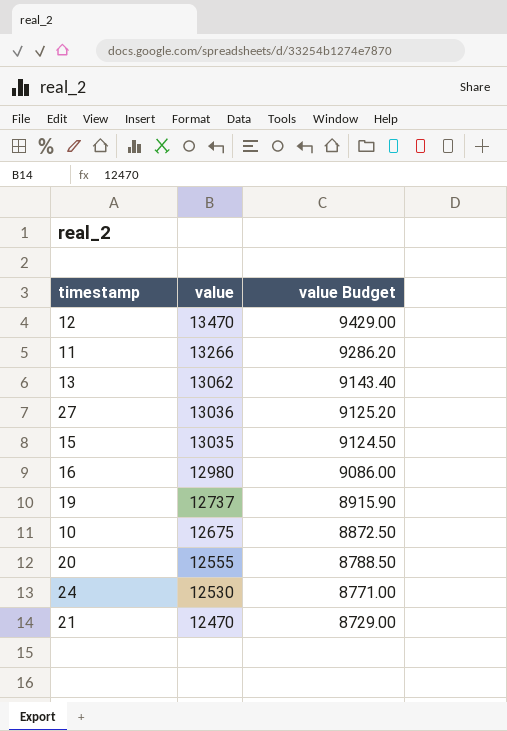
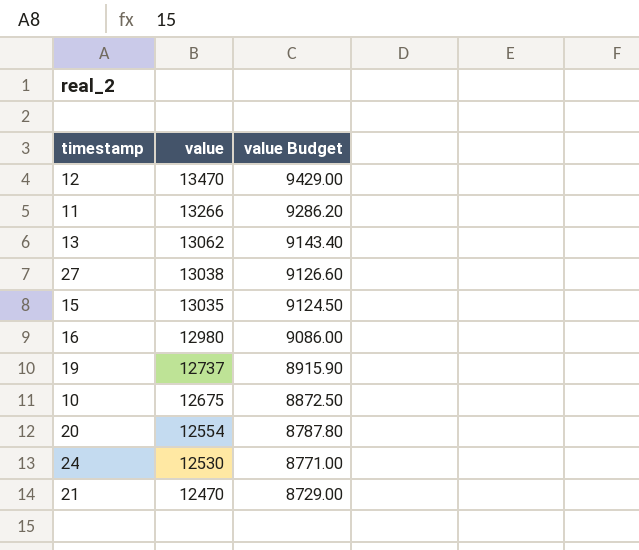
27 | value: 13036 -> 13038
27 | value Budget: 9125.20 -> 9126.60
20 | value: 12555 -> 12554
20 | value Budget: 8788.50 -> 8787.80

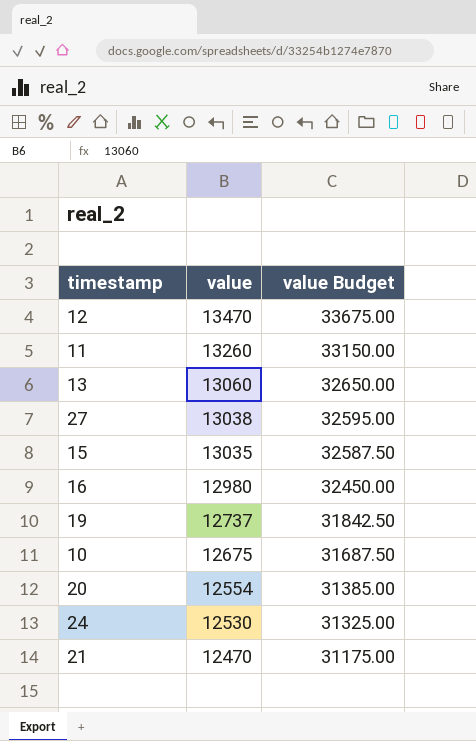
column value Budget | formula: [value] * 0.7 -> [value] * 2.5
11 | value: 13266 -> 13260
13 | value: 13062 -> 13060

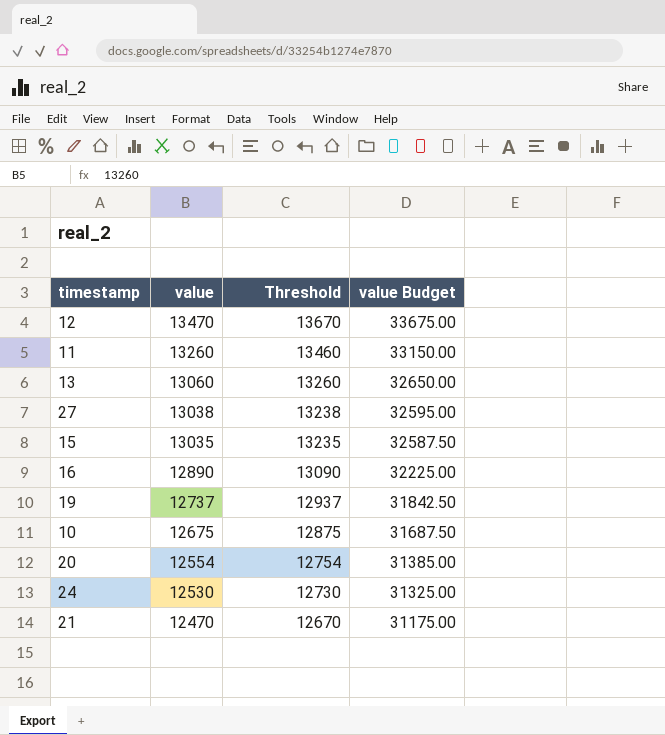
column Threshold | formula: none -> [value] + 200
16 | value: 12980 -> 12890
16 | value Budget: 32450.00 -> 32225.00

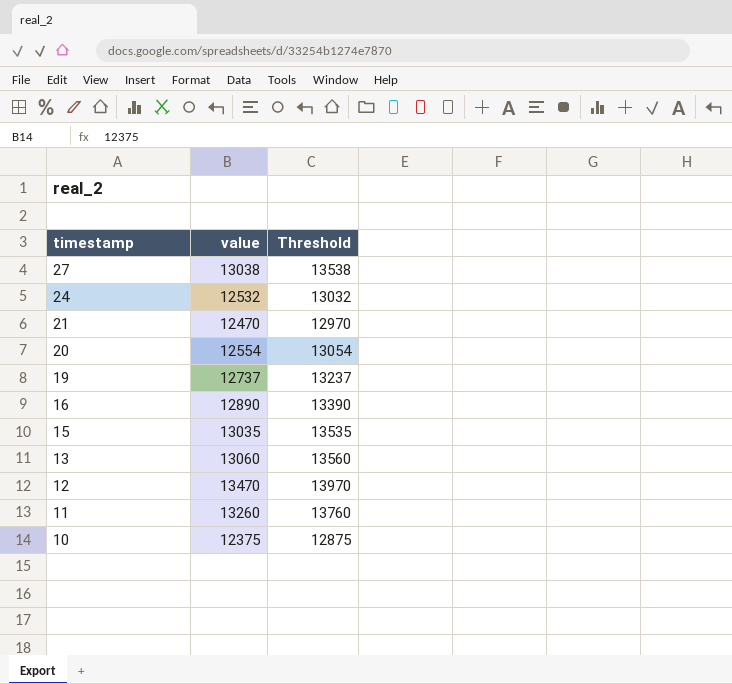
row order: value descending -> timestamp descending
column value Budget | formula: [value] * 2.5 -> none
column Threshold | formula: [value] + 200 -> [value] + 500
24 | value: 12530 -> 12532
10 | value: 12675 -> 12375

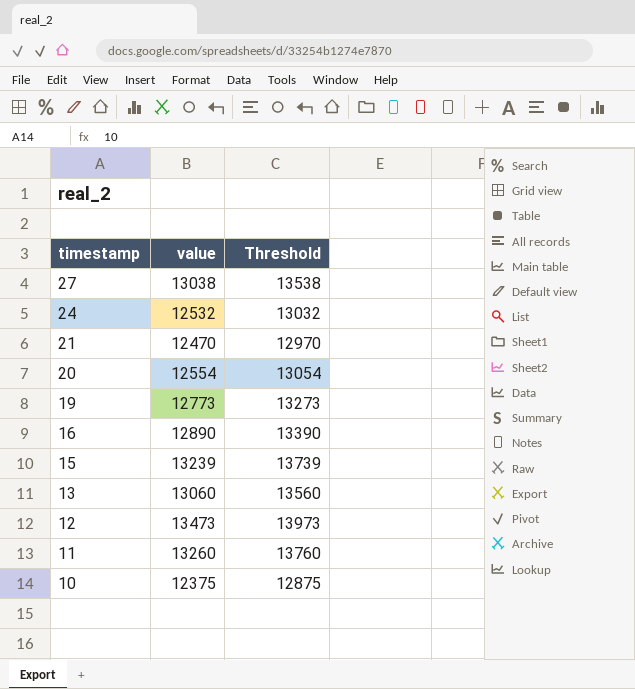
19 | value: 12737 -> 12773
19 | Threshold: 13237 -> 13273
15 | value: 13035 -> 13239
15 | Threshold: 13535 -> 13739
12 | value: 13470 -> 13473
12 | Threshold: 13970 -> 13973

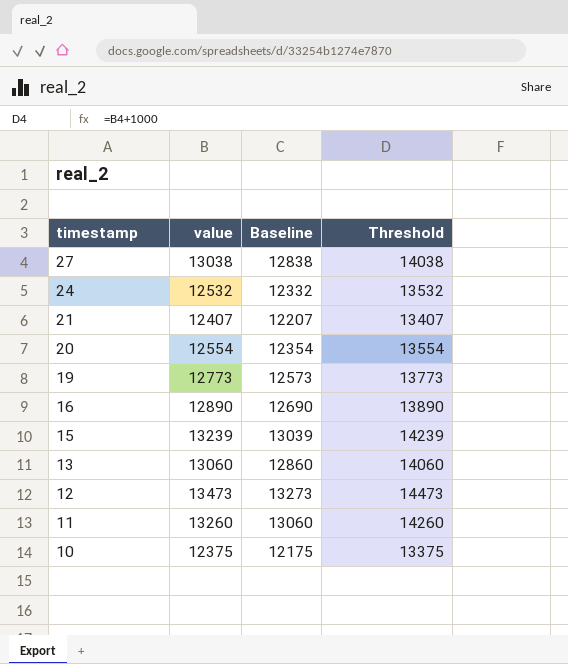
column Baseline | formula: none -> [value] - 200
column Threshold | formula: [value] + 500 -> [value] + 1000
21 | value: 12470 -> 12407

